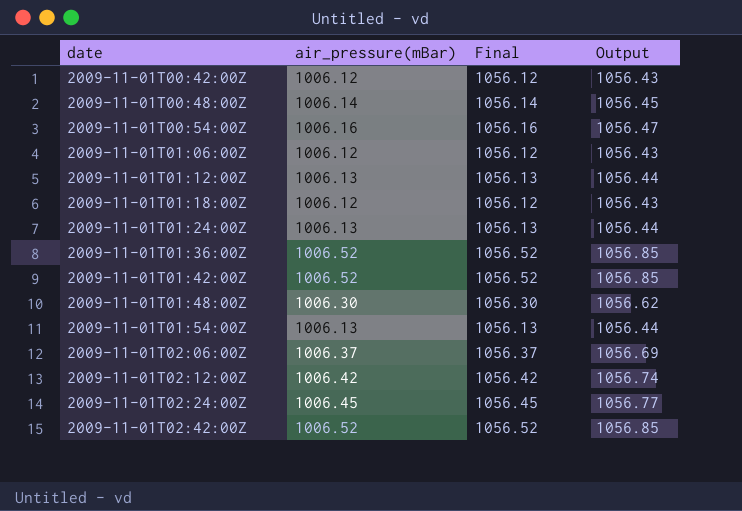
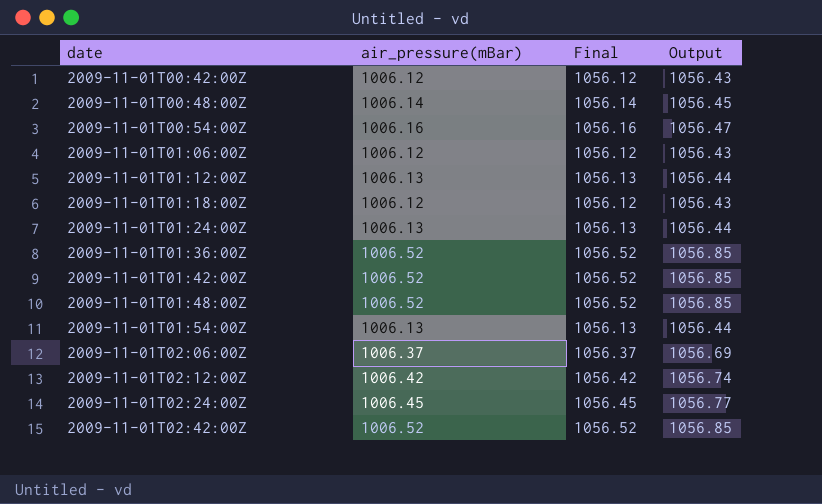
2009-11-01T01:48:00Z | air_pressure(mBar): 1006.30 -> 1006.52
2009-11-01T01:48:00Z | Final: 1056.30 -> 1056.52
2009-11-01T01:48:00Z | Output: 1056.62 -> 1056.85

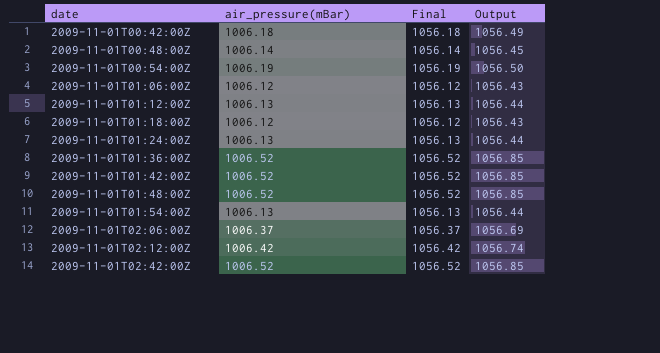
row 2009-11-01T02:24:00Z: 1006.45 | 1056.45 | 1056.77 -> none
2009-11-01T00:42:00Z | air_pressure(mBar): 1006.12 -> 1006.18
2009-11-01T00:42:00Z | Final: 1056.12 -> 1056.18
2009-11-01T00:42:00Z | Output: 1056.43 -> 1056.49
2009-11-01T00:54:00Z | air_pressure(mBar): 1006.16 -> 1006.19
2009-11-01T00:54:00Z | Final: 1056.16 -> 1056.19
2009-11-01T00:54:00Z | Output: 1056.47 -> 1056.50

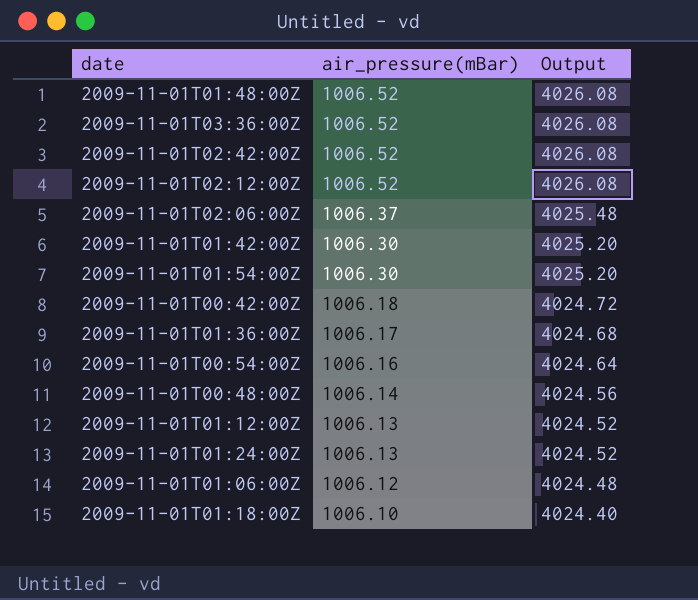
row order: date ascending -> air_pressure(mBar) descending
column Final | formula: [air_pressure(mBar)] + 50 -> none
column Output | formula: [air_pressure(mBar)] * 1.05 -> [air_pressure(mBar)] * 4
row 2009-11-01T03:36:00Z: none -> 1006.52 | 4026.08
2009-11-01T02:12:00Z | air_pressure(mBar): 1006.42 -> 1006.52
2009-11-01T01:42:00Z | air_pressure(mBar): 1006.52 -> 1006.30
2009-11-01T01:54:00Z | air_pressure(mBar): 1006.13 -> 1006.30
2009-11-01T01:36:00Z | air_pressure(mBar): 1006.52 -> 1006.17
2009-11-01T00:54:00Z | air_pressure(mBar): 1006.19 -> 1006.16
2009-11-01T01:18:00Z | air_pressure(mBar): 1006.12 -> 1006.10

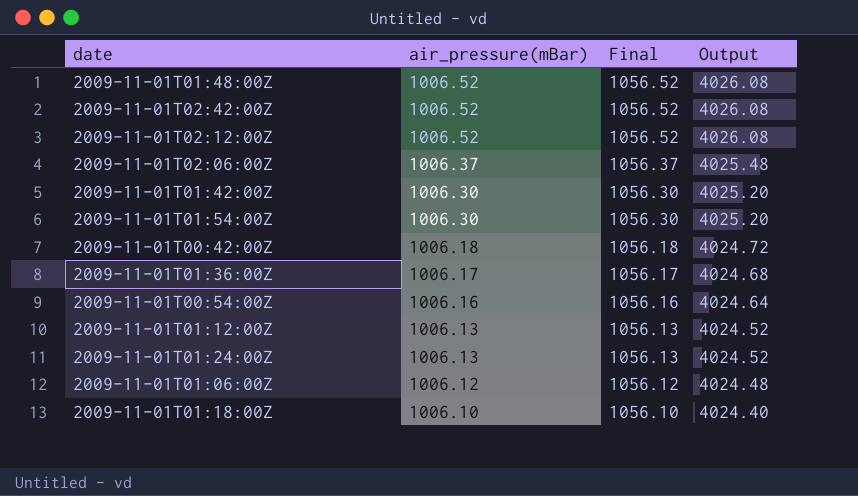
column Final | formula: none -> [air_pressure(mBar)] + 50
row 2009-11-01T03:36:00Z: 1006.52 | 4026.08 -> none
row 2009-11-01T00:48:00Z: 1006.14 | 4024.56 -> none

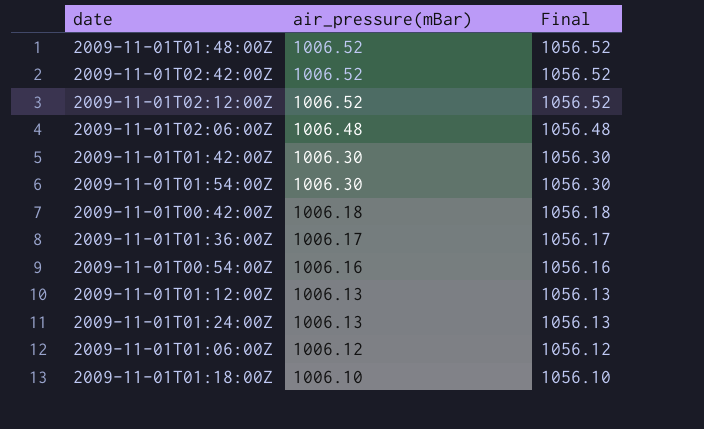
column Output | formula: [air_pressure(mBar)] * 4 -> none
2009-11-01T02:06:00Z | air_pressure(mBar): 1006.37 -> 1006.48
2009-11-01T02:06:00Z | Final: 1056.37 -> 1056.48

